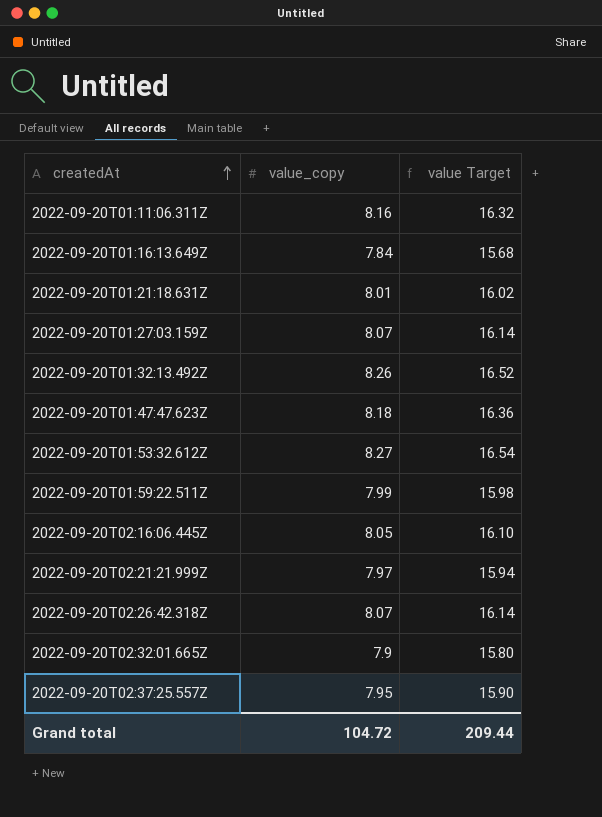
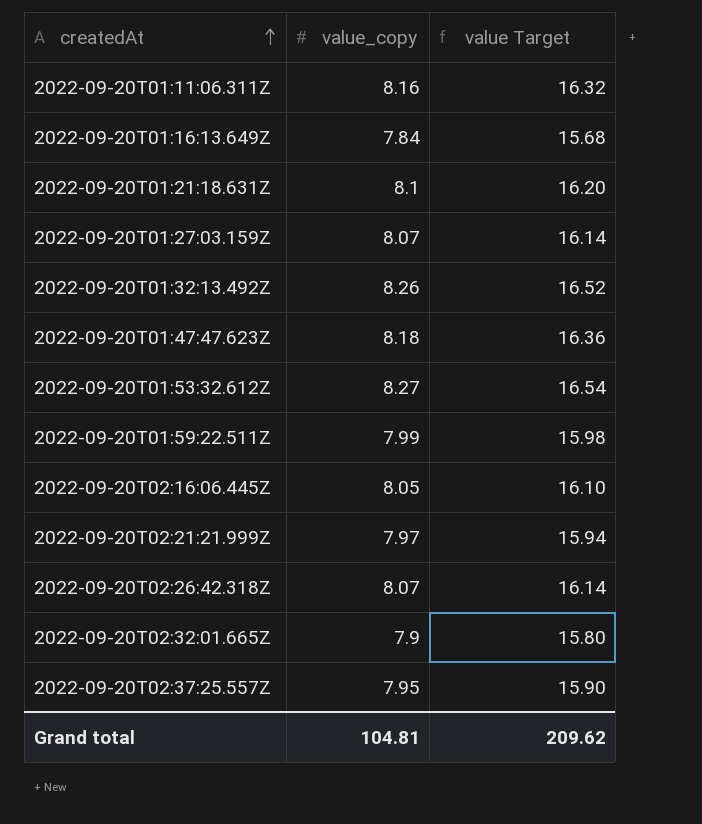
2022-09-20T01:21:18.631Z | value_copy: 8.01 -> 8.1
2022-09-20T01:21:18.631Z | value Target: 16.02 -> 16.20
Grand total | value_copy: 104.72 -> 104.81
Grand total | value Target: 209.44 -> 209.62

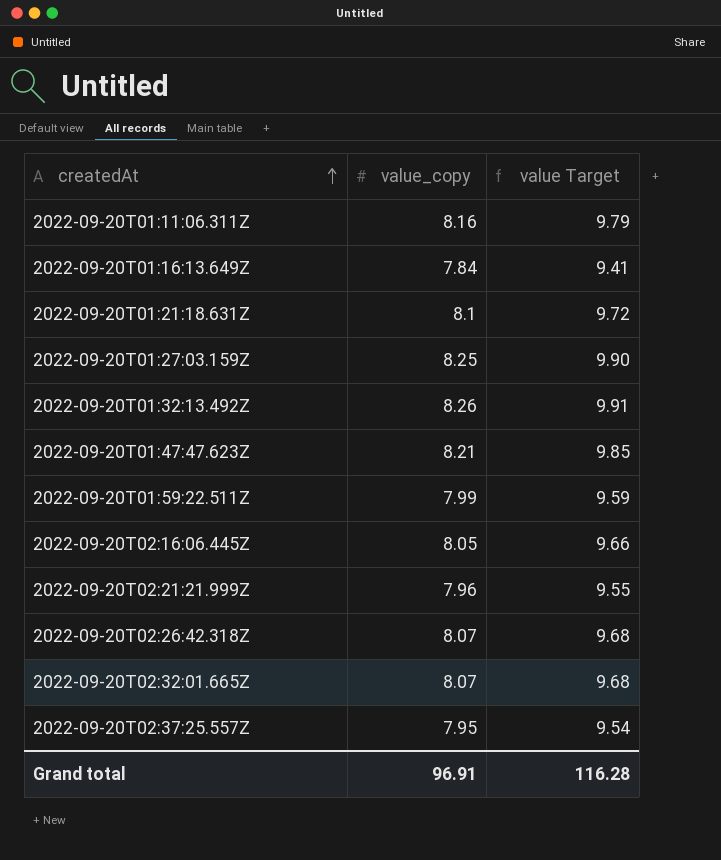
column value Target | formula: [value_copy] * 2 -> [value_copy] * 1.2
row 2022-09-20T01:53:32.612Z: 8.27 | 16.54 -> none
2022-09-20T01:27:03.159Z | value_copy: 8.07 -> 8.25
2022-09-20T01:47:47.623Z | value_copy: 8.18 -> 8.21
2022-09-20T02:21:21.999Z | value_copy: 7.97 -> 7.96
2022-09-20T02:32:01.665Z | value_copy: 7.9 -> 8.07
Grand total | value_copy: 104.81 -> 96.91
Grand total | value Target: 209.62 -> 116.28

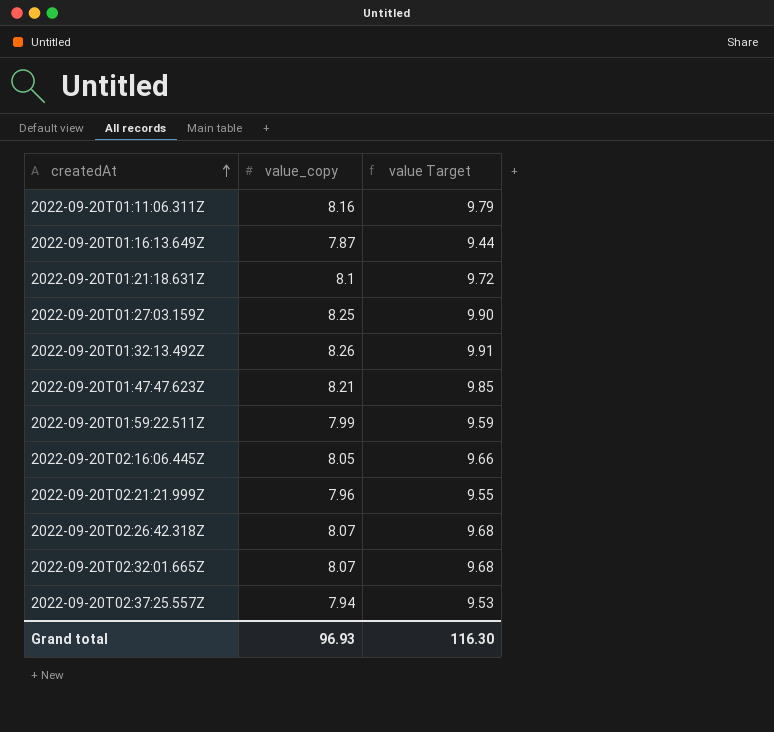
2022-09-20T01:16:13.649Z | value_copy: 7.84 -> 7.87
2022-09-20T01:16:13.649Z | value Target: 9.41 -> 9.44
2022-09-20T02:37:25.557Z | value_copy: 7.95 -> 7.94
2022-09-20T02:37:25.557Z | value Target: 9.54 -> 9.53
Grand total | value_copy: 96.91 -> 96.93
Grand total | value Target: 116.28 -> 116.30

